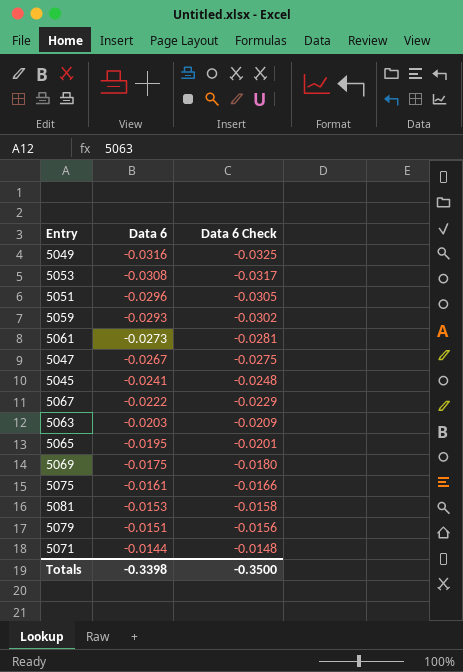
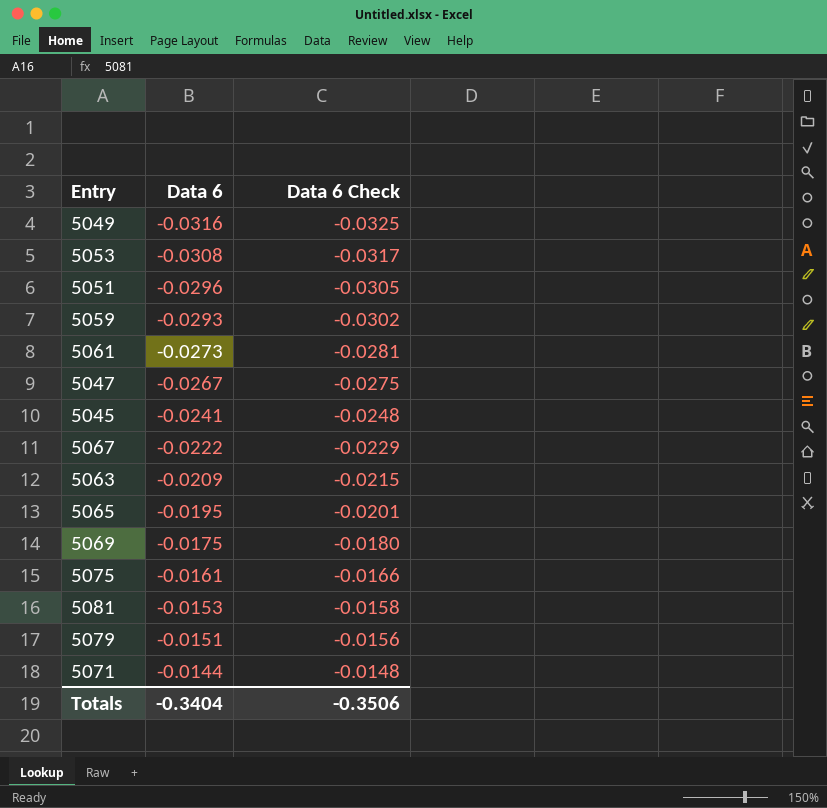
5063 | Data 6: -0.0203 -> -0.0209
5063 | Data 6 Check: -0.0209 -> -0.0215
Totals | Data 6: -0.3398 -> -0.3404
Totals | Data 6 Check: -0.3500 -> -0.3506

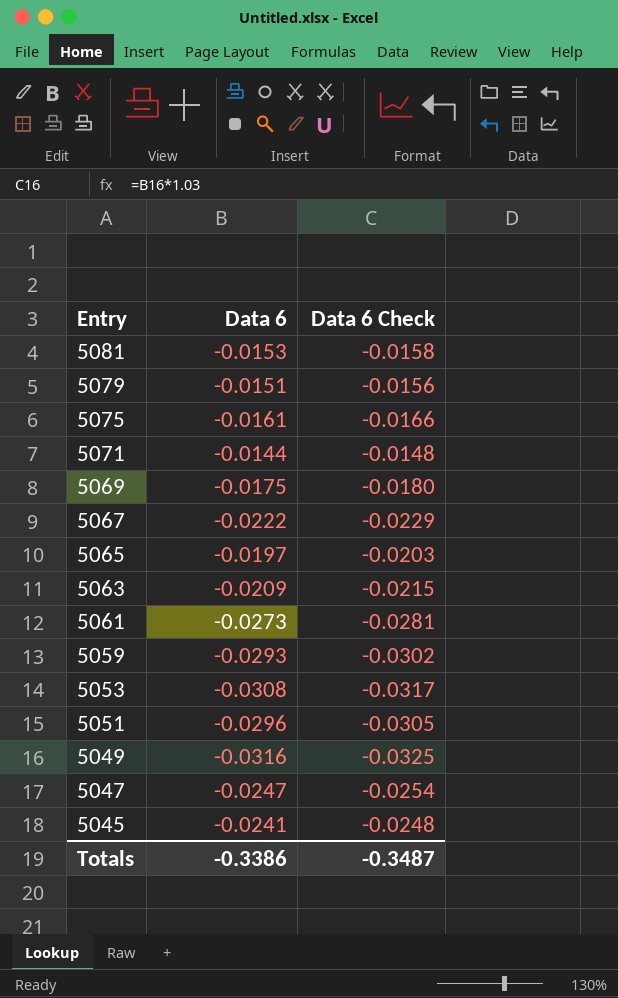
row order: Data 6 ascending -> Entry descending
5065 | Data 6: -0.0195 -> -0.0197
5065 | Data 6 Check: -0.0201 -> -0.0203
5047 | Data 6: -0.0267 -> -0.0247
5047 | Data 6 Check: -0.0275 -> -0.0254
Totals | Data 6: -0.3404 -> -0.3386
Totals | Data 6 Check: -0.3506 -> -0.3487

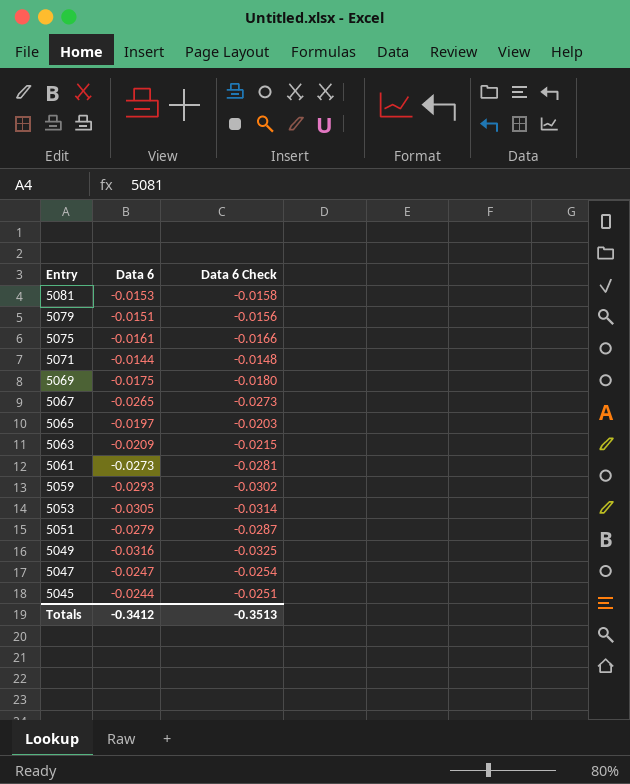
5067 | Data 6: -0.0222 -> -0.0265
5067 | Data 6 Check: -0.0229 -> -0.0273
5053 | Data 6: -0.0308 -> -0.0305
5053 | Data 6 Check: -0.0317 -> -0.0314
5051 | Data 6: -0.0296 -> -0.0279
5051 | Data 6 Check: -0.0305 -> -0.0287
5045 | Data 6: -0.0241 -> -0.0244
5045 | Data 6 Check: -0.0248 -> -0.0251
Totals | Data 6: -0.3386 -> -0.3412
Totals | Data 6 Check: -0.3487 -> -0.3513

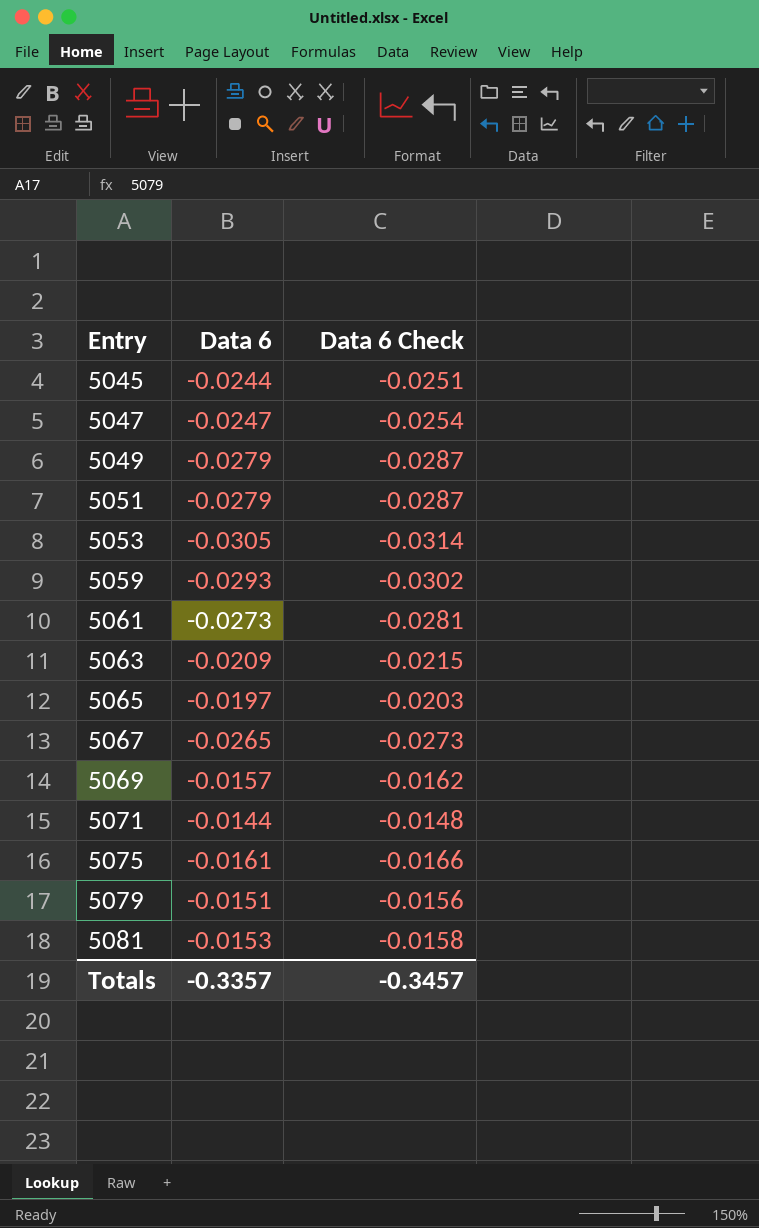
row order: Entry descending -> Entry ascending
5049 | Data 6: -0.0316 -> -0.0279
5049 | Data 6 Check: -0.0325 -> -0.0287
5069 | Data 6: -0.0175 -> -0.0157
5069 | Data 6 Check: -0.0180 -> -0.0162
Totals | Data 6: -0.3412 -> -0.3357
Totals | Data 6 Check: -0.3513 -> -0.3457

